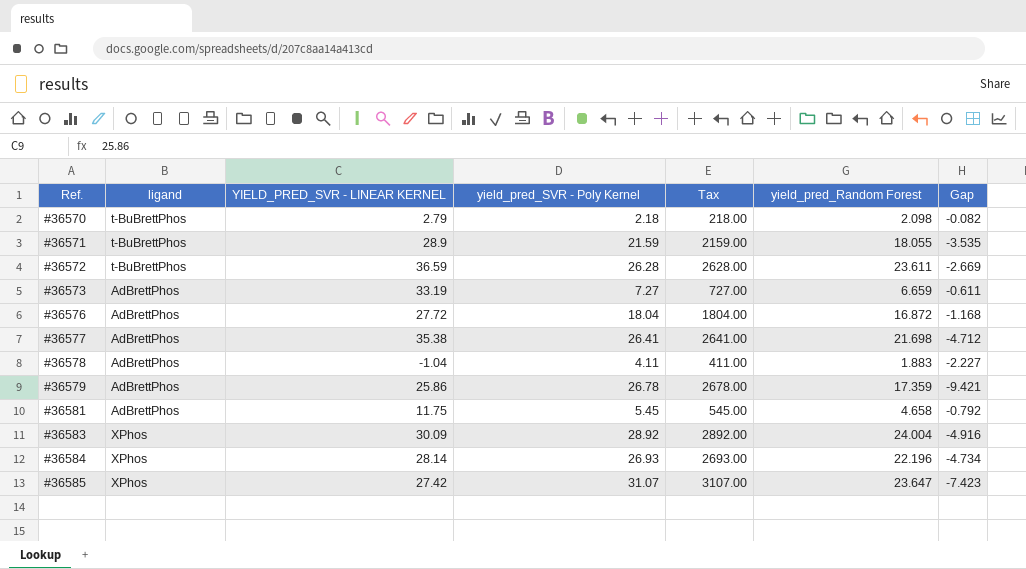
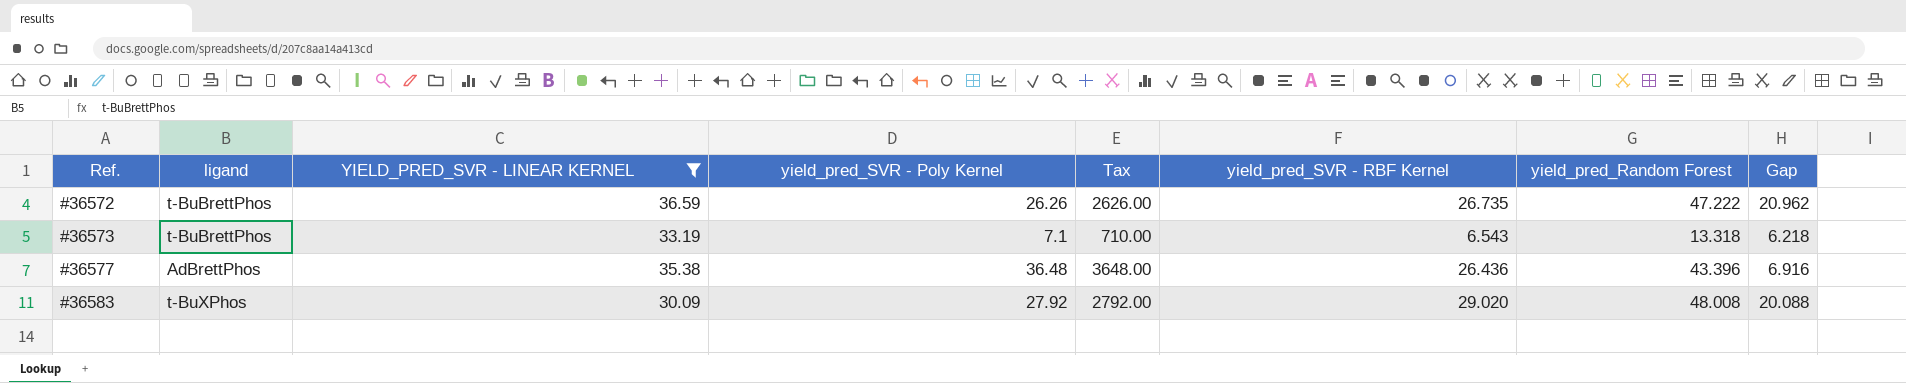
filter: none -> YIELD_PRED_SVR - LINEAR KERNEL >= 30.09
column yield_pred_SVR - RBF Kernel | position: none -> 6
#36572 | yield_pred_SVR - Poly Kernel: 26.28 -> 26.26
#36572 | Tax: 2628.00 -> 2626.00
#36572 | yield_pred_Random Forest: 23.611 -> 47.222
#36572 | Gap: -2.669 -> 20.962
#36573 | ligand: AdBrettPhos -> t-BuBrettPhos
#36573 | yield_pred_SVR - Poly Kernel: 7.27 -> 7.1
#36573 | Tax: 727.00 -> 710.00
#36573 | yield_pred_Random Forest: 6.659 -> 13.318
#36573 | Gap: -0.611 -> 6.218
#36577 | yield_pred_SVR - Poly Kernel: 26.41 -> 36.48
#36577 | Tax: 2641.00 -> 3648.00
#36577 | yield_pred_Random Forest: 21.698 -> 43.396
#36577 | Gap: -4.712 -> 6.916
#36583 | ligand: XPhos -> t-BuXPhos
#36583 | yield_pred_SVR - Poly Kernel: 28.92 -> 27.92
#36583 | Tax: 2892.00 -> 2792.00
#36583 | yield_pred_Random Forest: 24.004 -> 48.008
#36583 | Gap: -4.916 -> 20.088

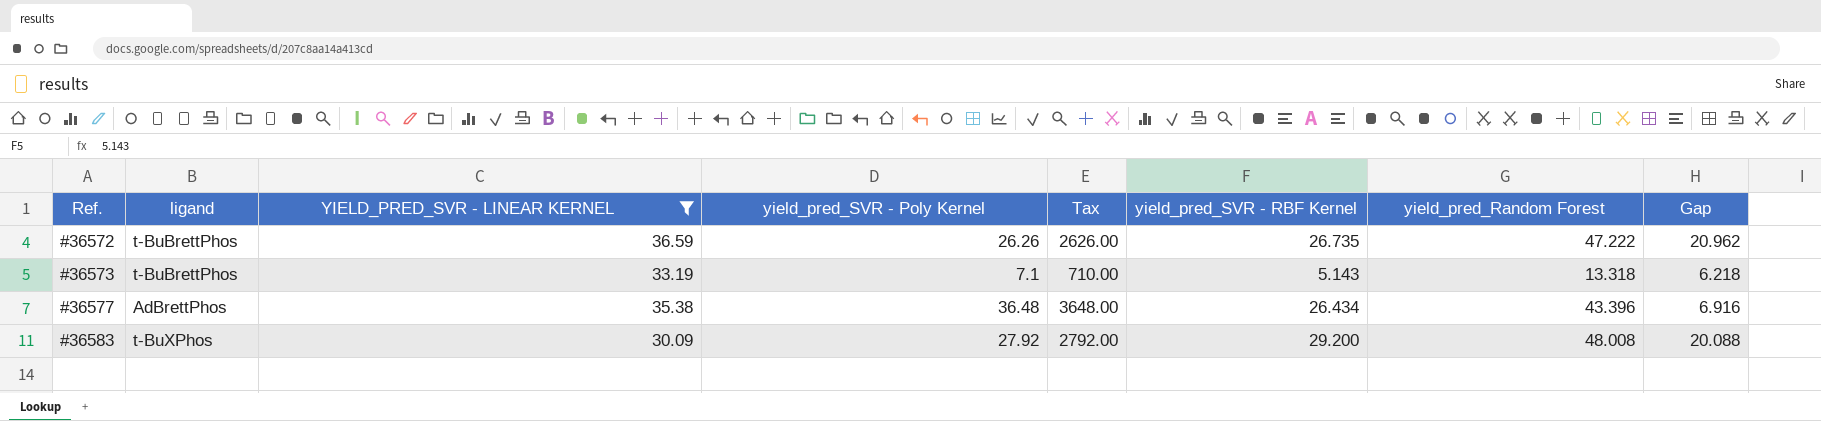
#36573 | yield_pred_SVR - RBF Kernel: 6.543 -> 5.143
#36577 | yield_pred_SVR - RBF Kernel: 26.436 -> 26.434
#36583 | yield_pred_SVR - RBF Kernel: 29.020 -> 29.200

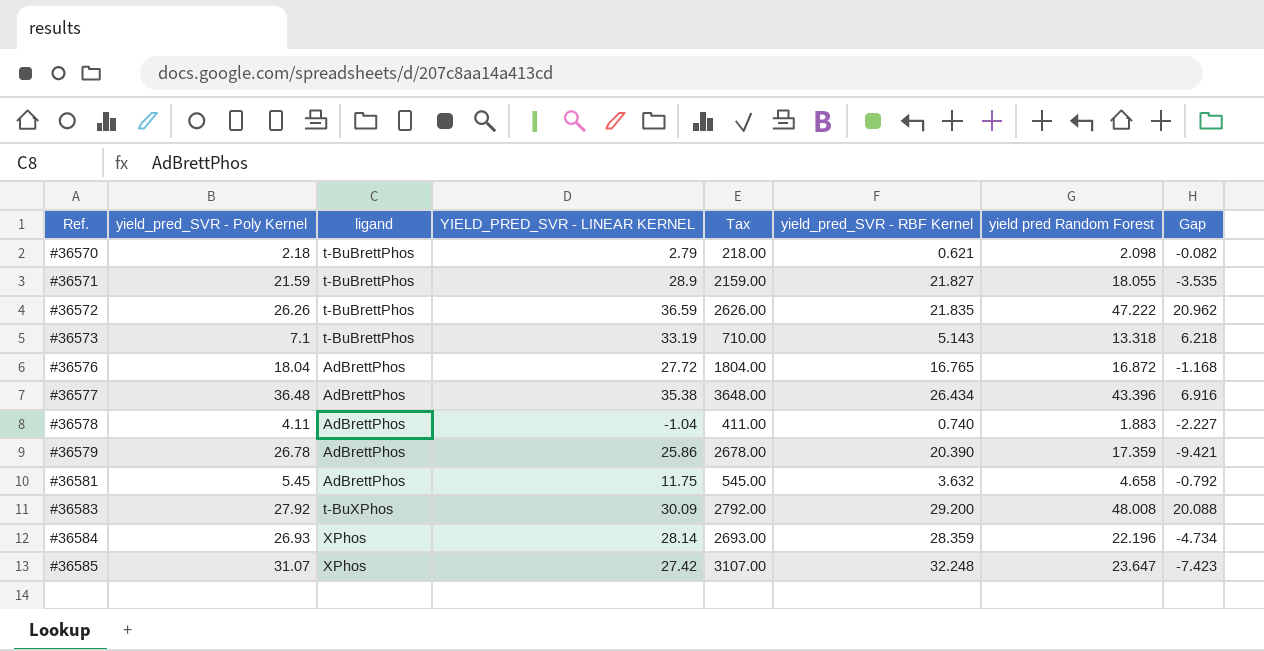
filter: YIELD_PRED_SVR - LINEAR KERNEL >= 30.09 -> none
column yield_pred_SVR - Poly Kernel | position: 4 -> 2
column name: yield_pred_Random Forest -> yield pred Random Forest
#36572 | yield_pred_SVR - RBF Kernel: 26.735 -> 21.835

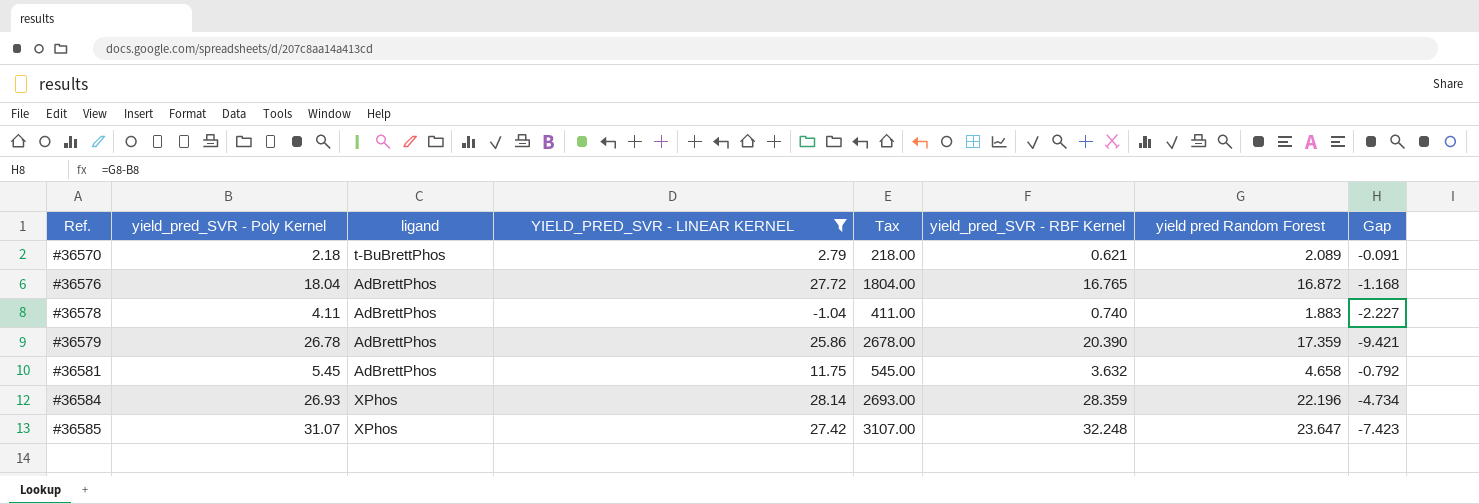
filter: none -> YIELD_PRED_SVR - LINEAR KERNEL <= 28.14
#36570 | yield pred Random Forest: 2.098 -> 2.089
#36570 | Gap: -0.082 -> -0.091

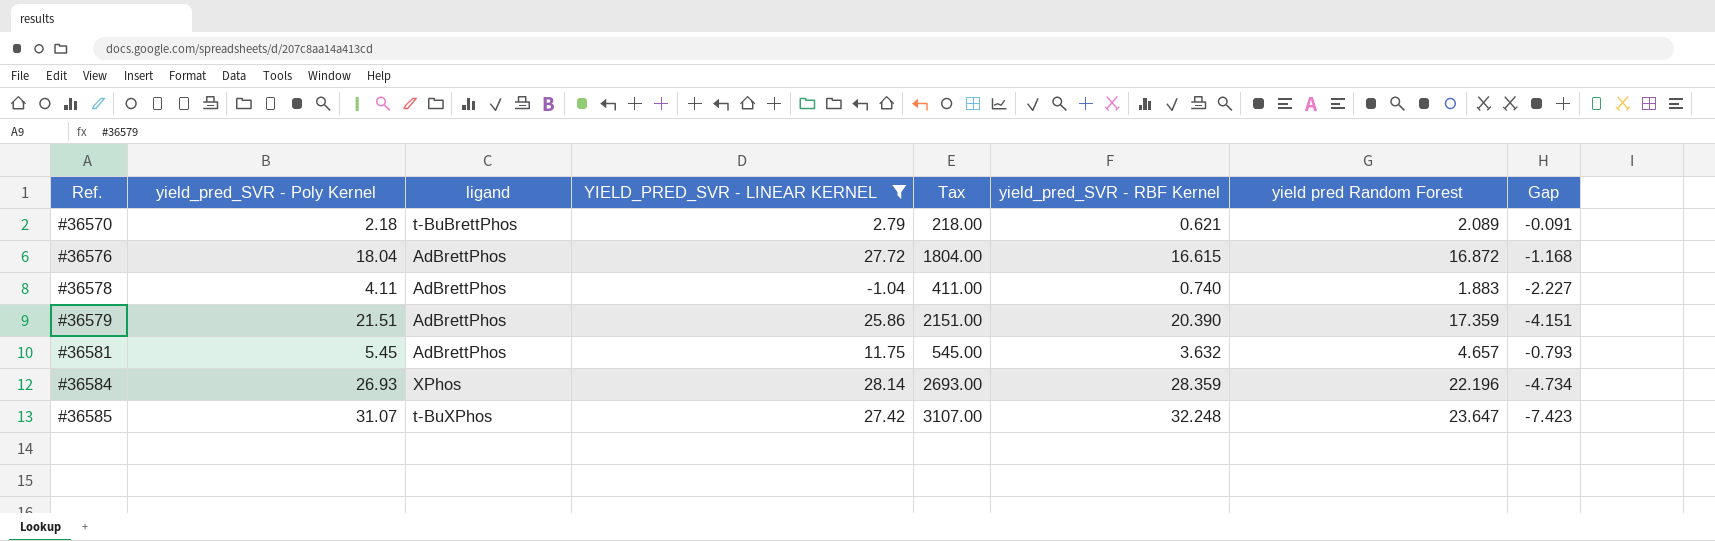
#36576 | yield_pred_SVR - RBF Kernel: 16.765 -> 16.615
#36579 | yield_pred_SVR - Poly Kernel: 26.78 -> 21.51
#36579 | Tax: 2678.00 -> 2151.00
#36579 | Gap: -9.421 -> -4.151
#36581 | yield pred Random Forest: 4.658 -> 4.657
#36581 | Gap: -0.792 -> -0.793
#36585 | ligand: XPhos -> t-BuXPhos

